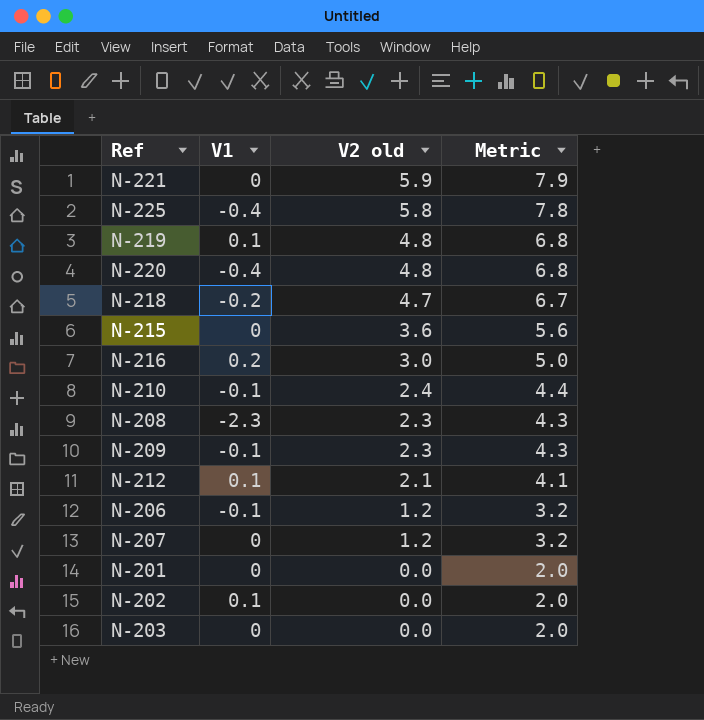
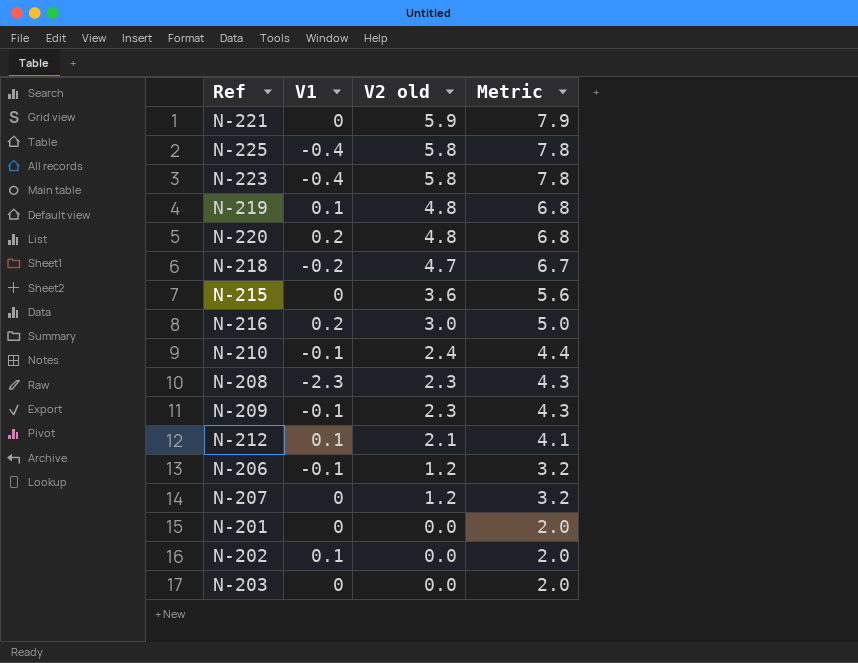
row N-223: none -> -0.4 | 5.8 | 7.8
N-220 | V1: -0.4 -> 0.2

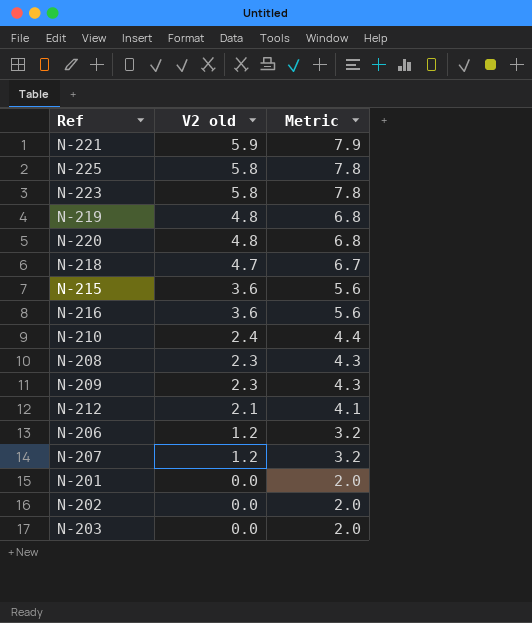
column V1 | position: 2 -> none
N-216 | V2 old: 3.0 -> 3.6
N-216 | Metric: 5.0 -> 5.6

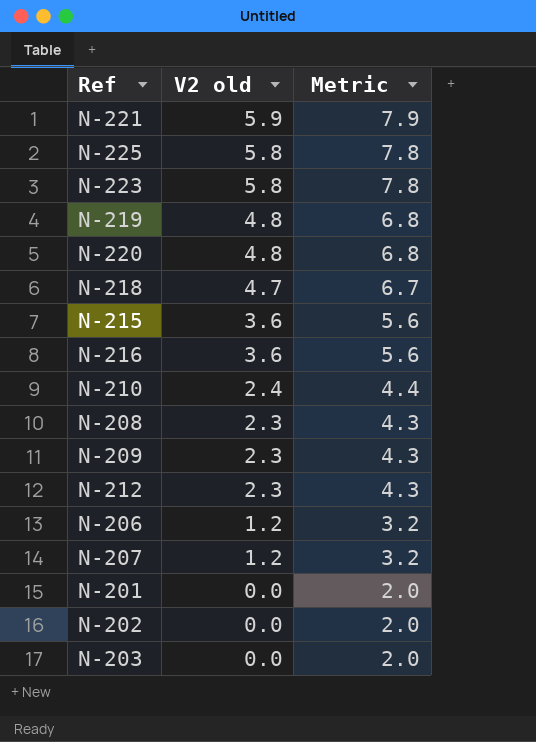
N-212 | V2 old: 2.1 -> 2.3
N-212 | Metric: 4.1 -> 4.3

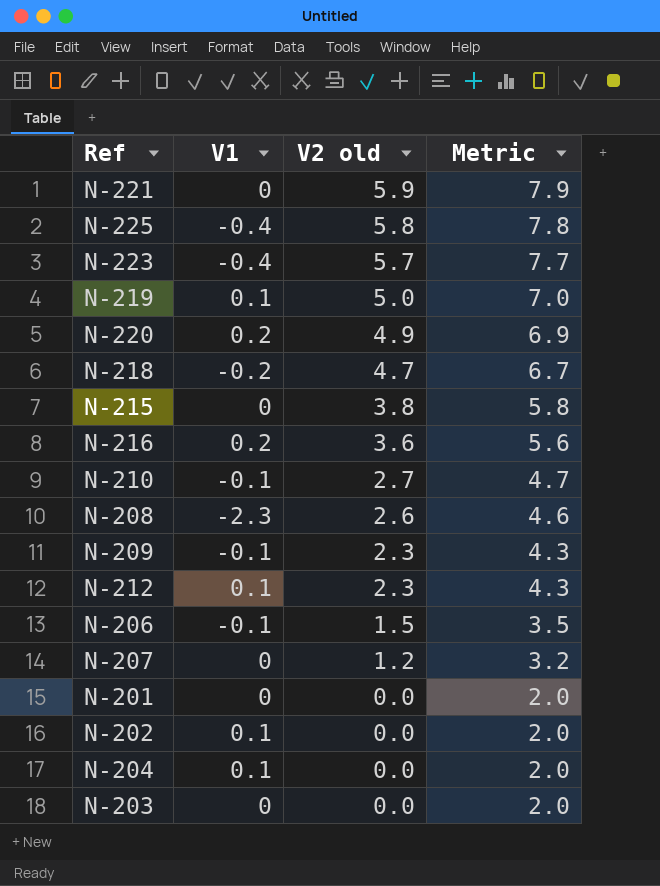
column V1 | position: none -> 2
N-223 | V2 old: 5.8 -> 5.7
N-223 | Metric: 7.8 -> 7.7
N-219 | V2 old: 4.8 -> 5.0
N-219 | Metric: 6.8 -> 7.0
N-220 | V2 old: 4.8 -> 4.9
N-220 | Metric: 6.8 -> 6.9
N-215 | V2 old: 3.6 -> 3.8
N-215 | Metric: 5.6 -> 5.8
N-210 | V2 old: 2.4 -> 2.7
N-210 | Metric: 4.4 -> 4.7
N-208 | V2 old: 2.3 -> 2.6
N-208 | Metric: 4.3 -> 4.6
N-206 | V2 old: 1.2 -> 1.5
N-206 | Metric: 3.2 -> 3.5
row N-204: none -> 0.1 | 0.0 | 2.0

